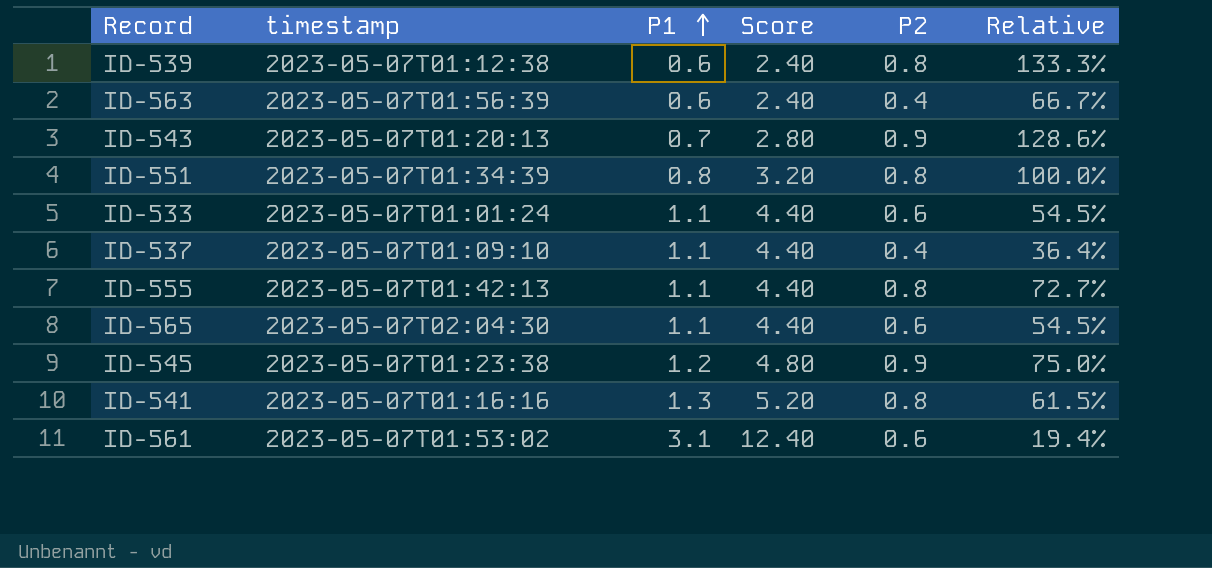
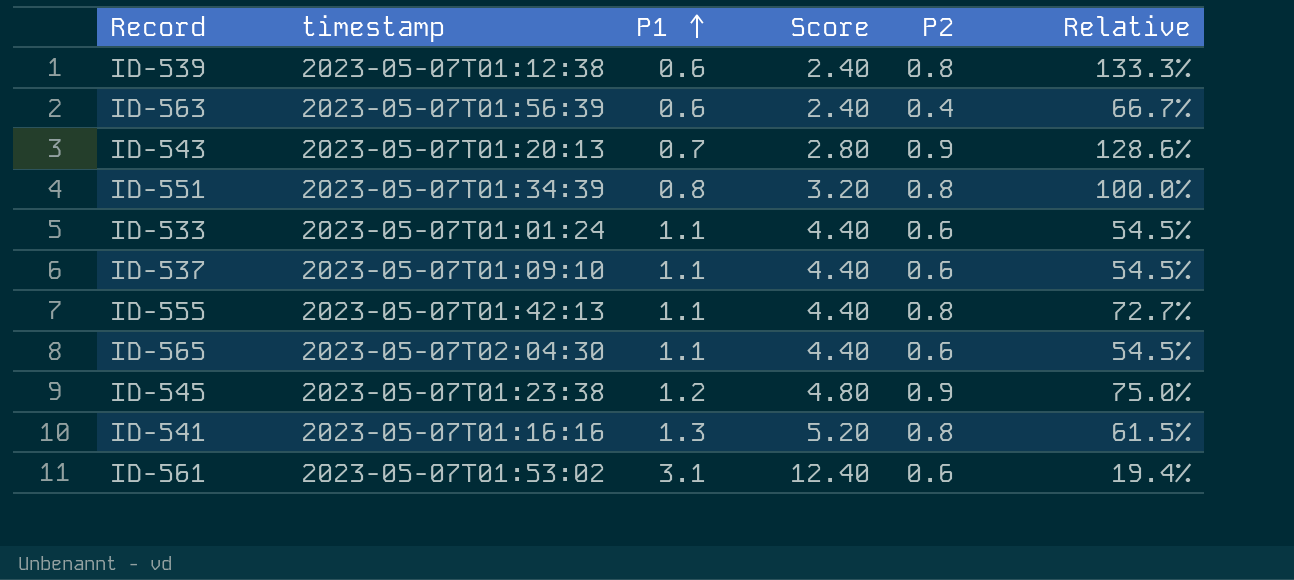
ID-537 | P2: 0.4 -> 0.6
ID-537 | Relative: 36.4% -> 54.5%

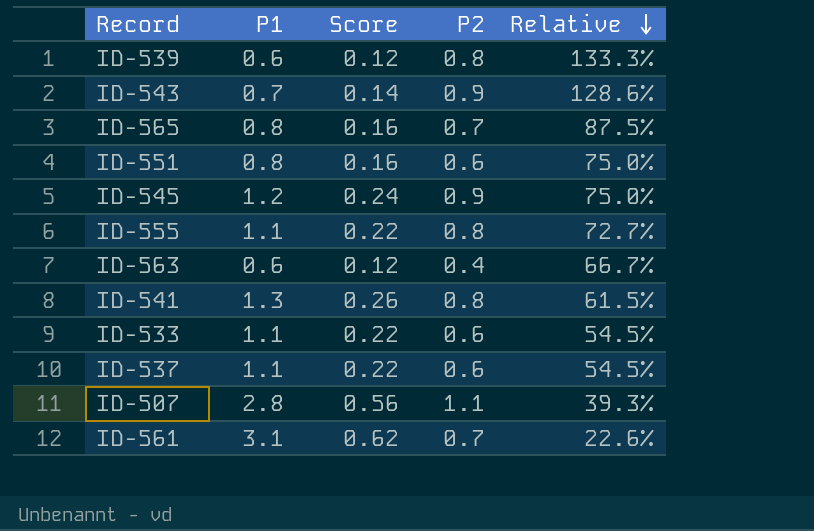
row order: P1 ascending -> Relative descending
column timestamp | position: 2 -> none
column Score | formula: [P1] * 4 -> [P1] * 0.2
ID-565 | P1: 1.1 -> 0.8
ID-565 | P2: 0.6 -> 0.7
ID-565 | Relative: 54.5% -> 87.5%
ID-551 | P2: 0.8 -> 0.6
ID-551 | Relative: 100.0% -> 75.0%
row ID-507: none -> 2.8 | 0.56 | 1.1 | 39.3%
ID-561 | P2: 0.6 -> 0.7
ID-561 | Relative: 19.4% -> 22.6%

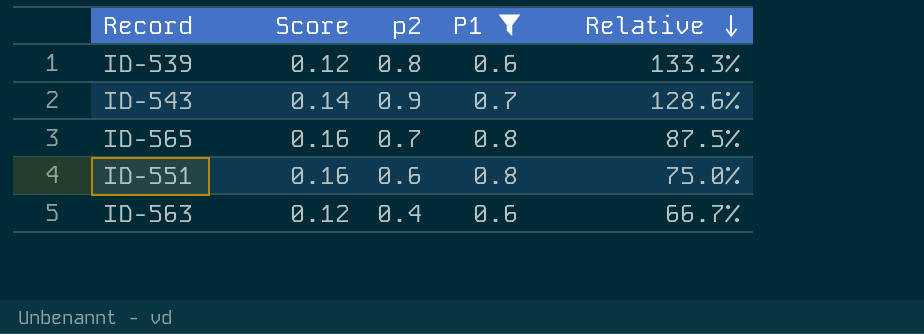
filter: none -> P1 <= 0.8
column name: P2 -> p2
column P1 | position: 2 -> 4

